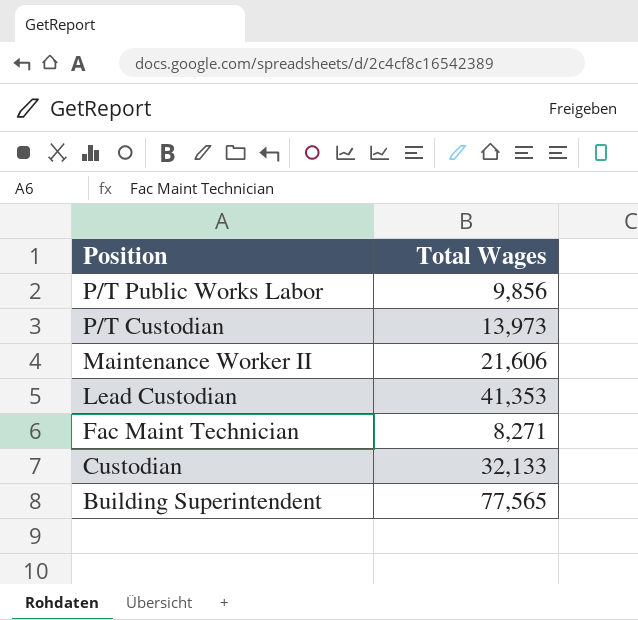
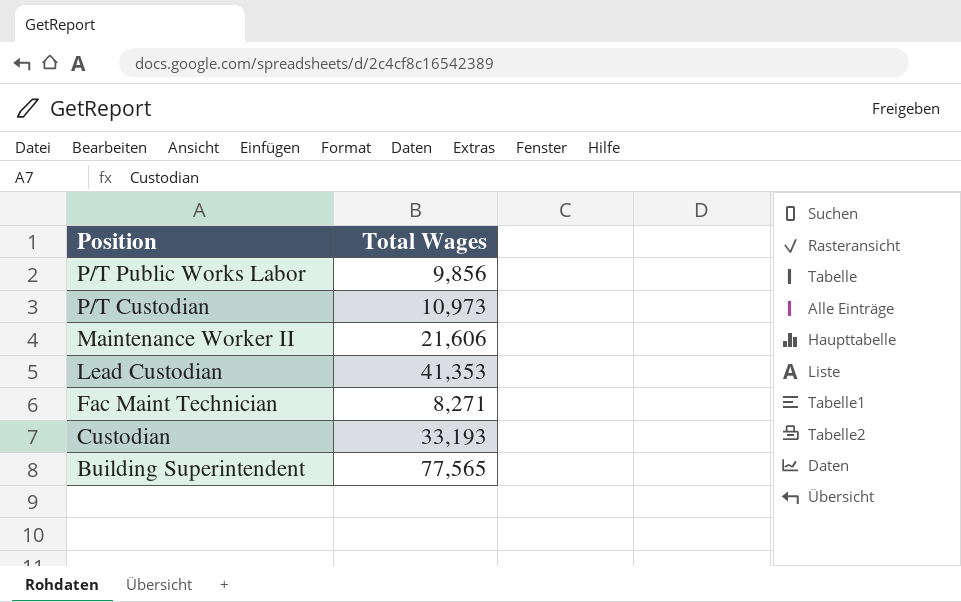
P/T Custodian | Total Wages: 13,973 -> 10,973
Custodian | Total Wages: 32,133 -> 33,193

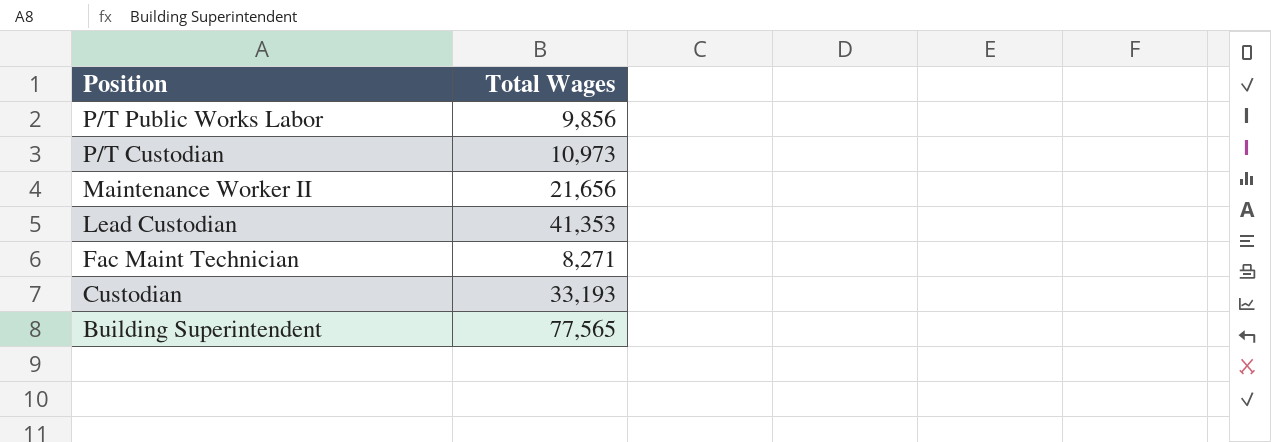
Maintenance Worker II | Total Wages: 21,606 -> 21,656

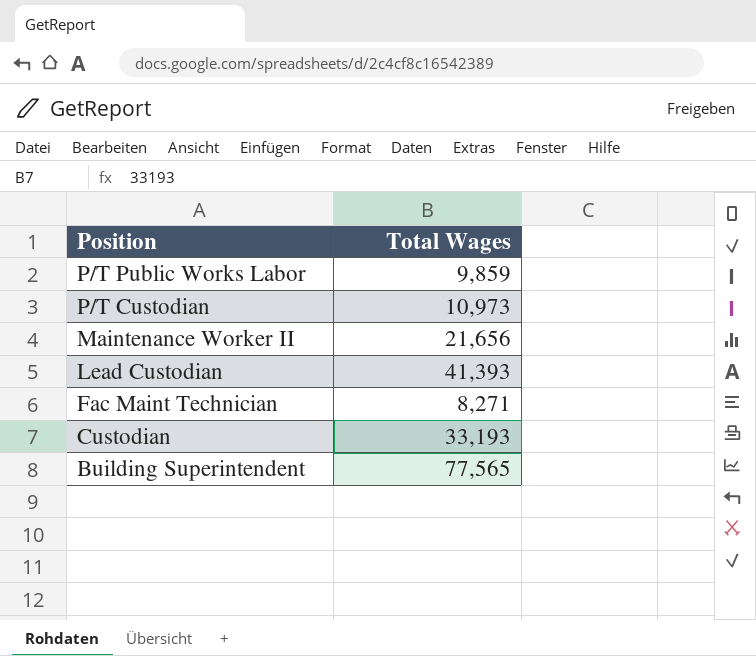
P/T Public Works Labor | Total Wages: 9,856 -> 9,859
Lead Custodian | Total Wages: 41,353 -> 41,393

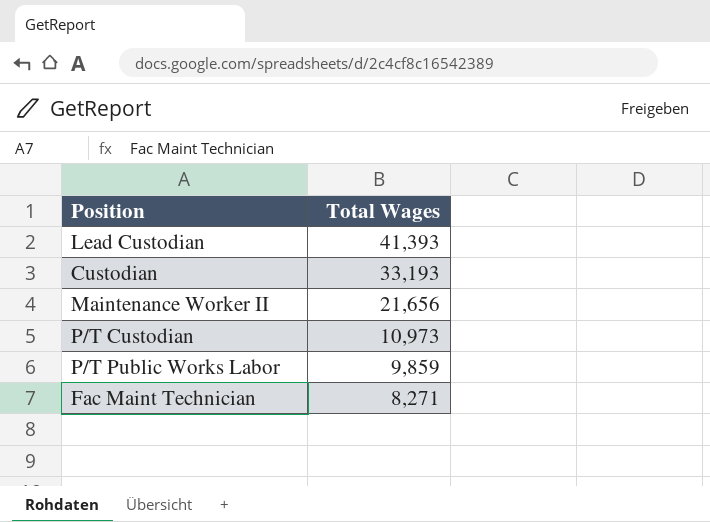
row order: Position descending -> Total Wages descending
row Building Superintendent: 77,565 -> none

